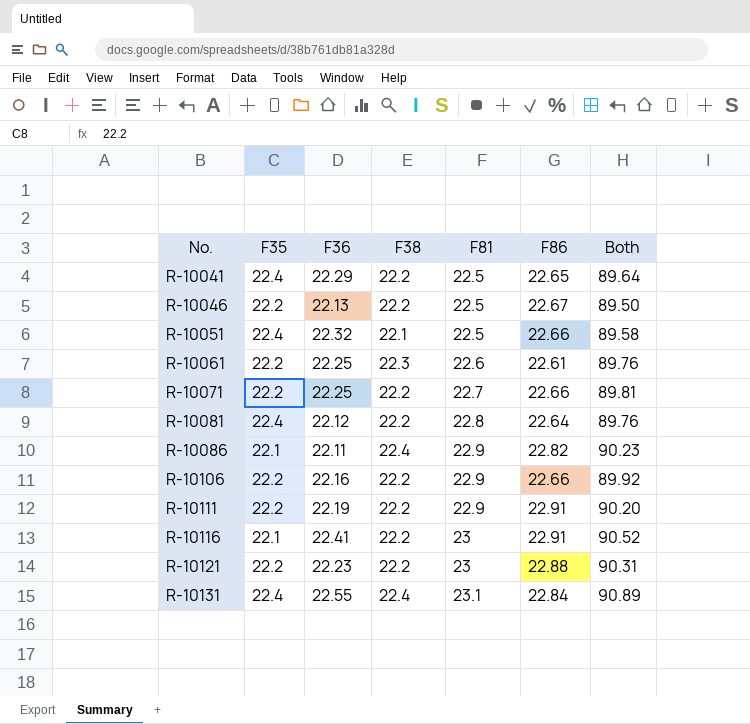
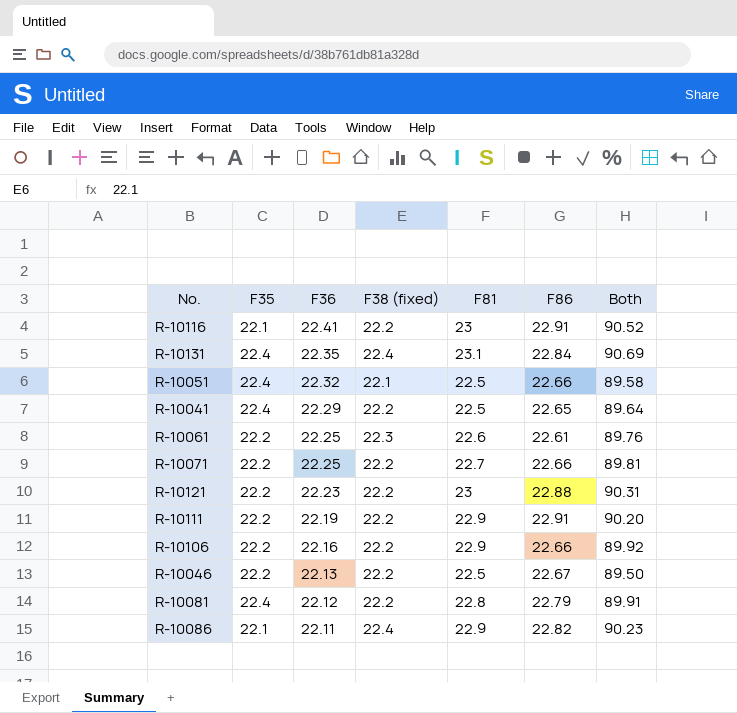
row order: No. ascending -> F36 descending
column name: F38 -> F38 (fixed)
R-10131 | F36: 22.55 -> 22.35
R-10131 | Both: 90.89 -> 90.69
R-10081 | F86: 22.64 -> 22.79
R-10081 | Both: 89.76 -> 89.91

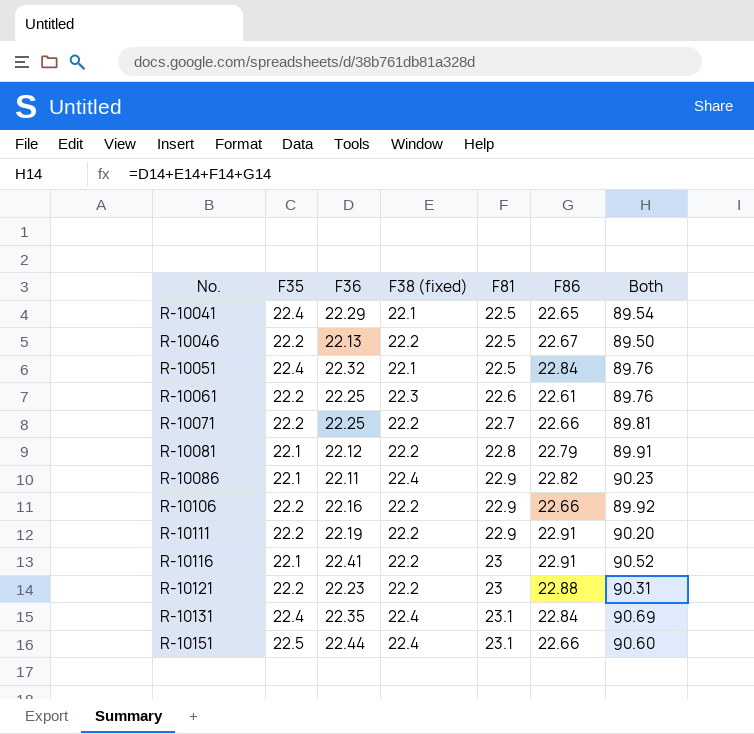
row order: F36 descending -> No. ascending
R-10041 | F38 (fixed): 22.2 -> 22.1
R-10041 | Both: 89.64 -> 89.54
R-10051 | F86: 22.66 -> 22.84
R-10051 | Both: 89.58 -> 89.76
R-10081 | F35: 22.4 -> 22.1
row R-10151: none -> 22.5 | 22.44 | 22.4 | 23.1 | 22.66 | 90.60

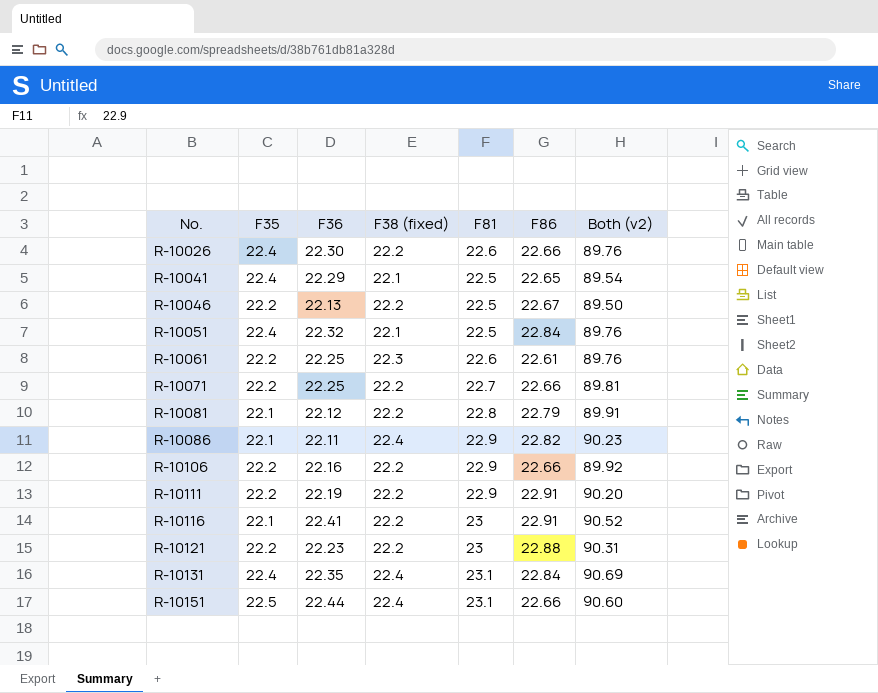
column name: Both -> Both (v2)
row R-10026: none -> 22.4 | 22.30 | 22.2 | 22.6 | 22.66 | 89.76

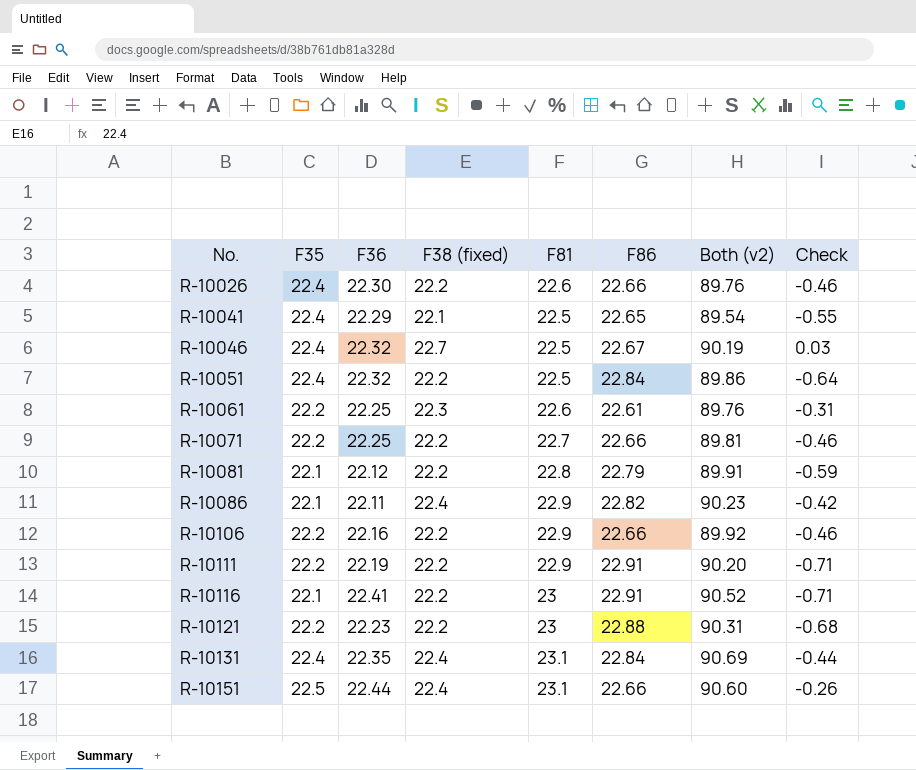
column Check | formula: none -> [F38 (fixed)] - [F86]
R-10046 | F35: 22.2 -> 22.4
R-10046 | F36: 22.13 -> 22.32
R-10046 | F38 (fixed): 22.2 -> 22.7
R-10046 | Both (v2): 89.50 -> 90.19
R-10051 | F38 (fixed): 22.1 -> 22.2
R-10051 | Both (v2): 89.76 -> 89.86

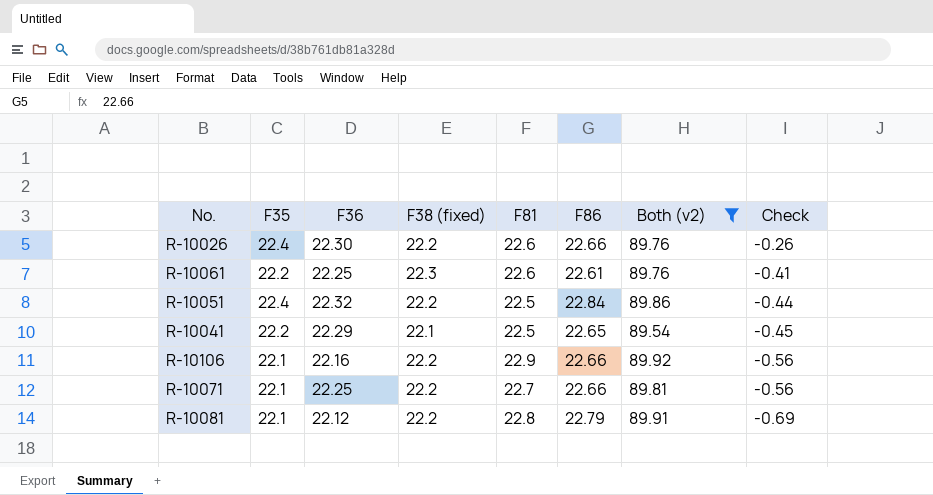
filter: none -> Both (v2) <= 89.92
row order: No. ascending -> Check descending
column Check | formula: [F38 (fixed)] - [F86] -> [F35] - [F86]
R-10041 | F35: 22.4 -> 22.2
R-10106 | F35: 22.2 -> 22.1
R-10071 | F35: 22.2 -> 22.1

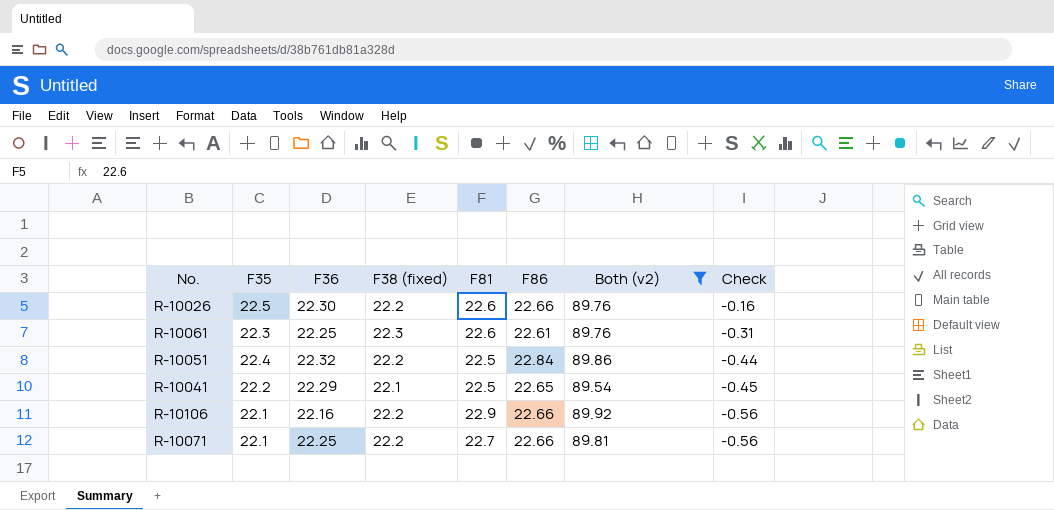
row R-10081: 22.1 | 22.12 | 22.2 | 22.8 | 22.79 | 89.91 | -0.69 -> none
R-10026 | F35: 22.4 -> 22.5
R-10026 | Check: -0.26 -> -0.16
R-10061 | F35: 22.2 -> 22.3
R-10061 | Check: -0.41 -> -0.31

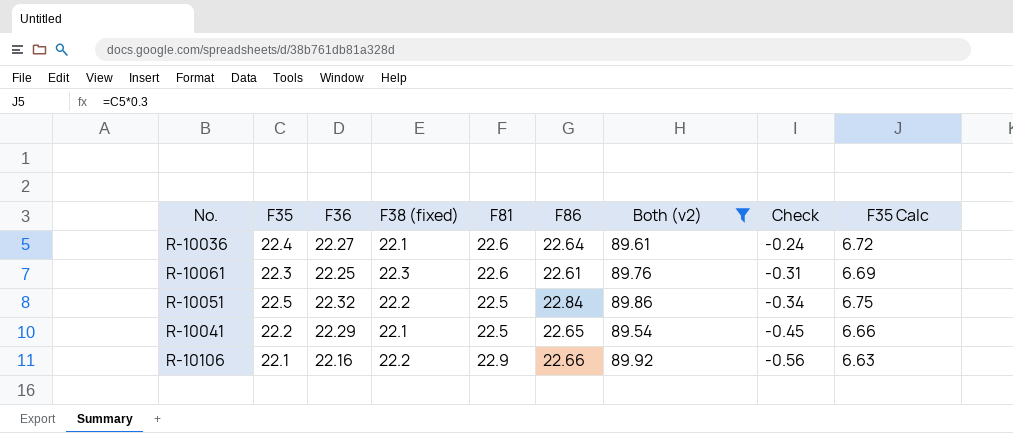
column F35 Calc | formula: none -> [F35] * 0.3
row R-10026: 22.5 | 22.30 | 22.2 | 22.6 | 22.66 | 89.76 | -0.16 -> none
row R-10071: 22.1 | 22.25 | 22.2 | 22.7 | 22.66 | 89.81 | -0.56 -> none
row R-10036: none -> 22.4 | 22.27 | 22.1 | 22.6 | 22.64 | 89.61 | -0.24 | 6.72
R-10051 | F35: 22.4 -> 22.5
R-10051 | Check: -0.44 -> -0.34

